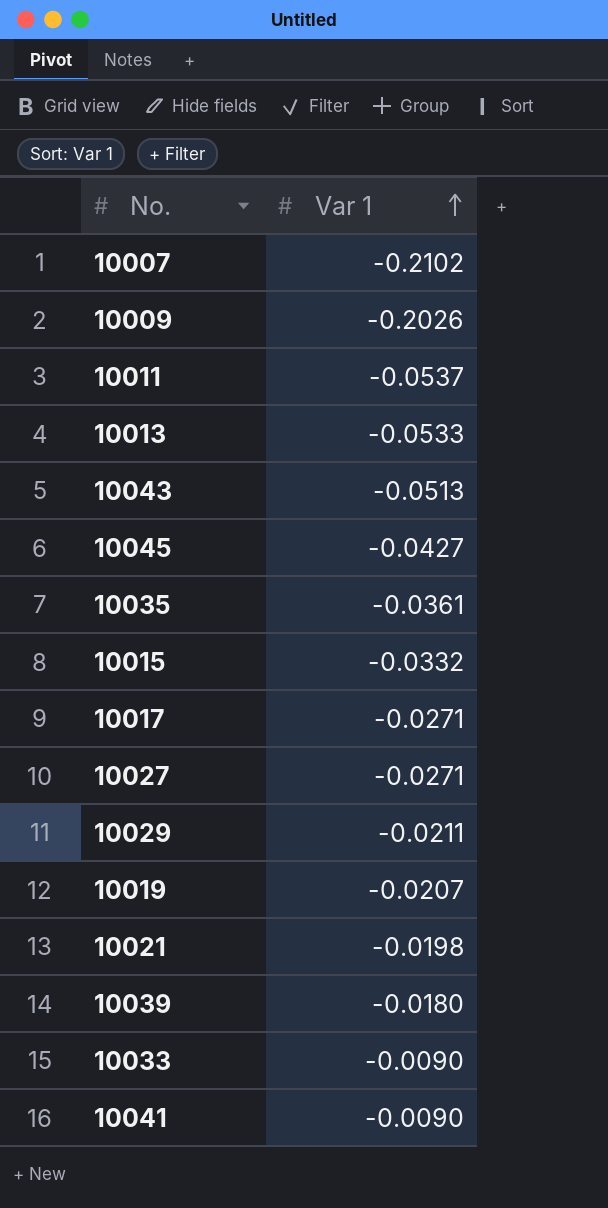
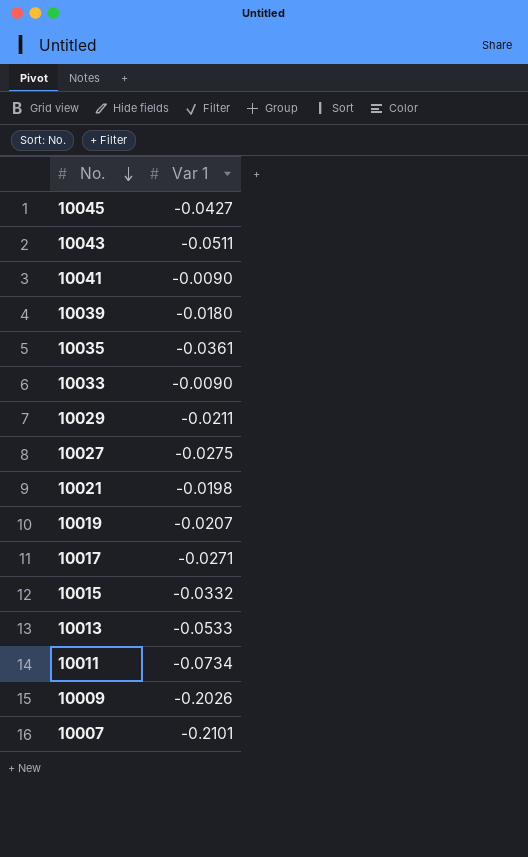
row order: Var 1 ascending -> No. descending
10043 | Var 1: -0.0513 -> -0.0511
10027 | Var 1: -0.0271 -> -0.0275
10011 | Var 1: -0.0537 -> -0.0734
10007 | Var 1: -0.2102 -> -0.2101

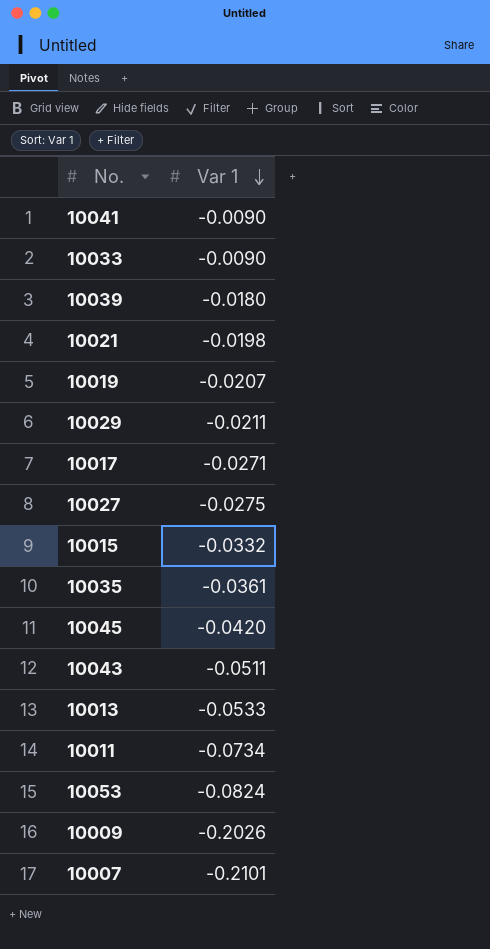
row order: No. descending -> Var 1 descending
10045 | Var 1: -0.0427 -> -0.0420
row 10053: none -> -0.0824

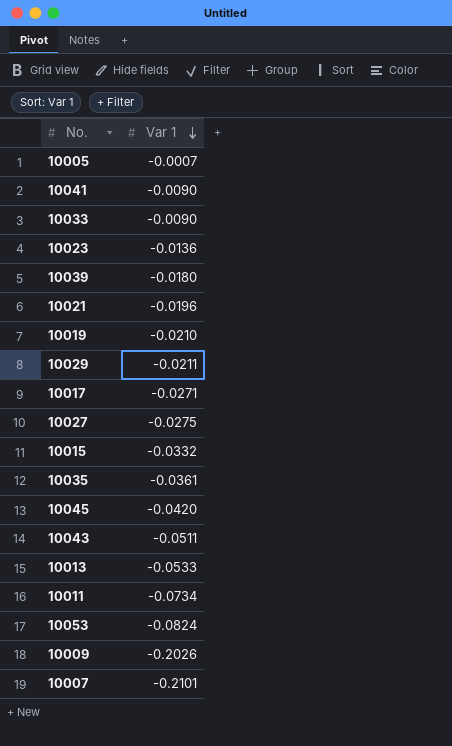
row 10005: none -> -0.0007
row 10023: none -> -0.0136
10021 | Var 1: -0.0198 -> -0.0196
10019 | Var 1: -0.0207 -> -0.0210

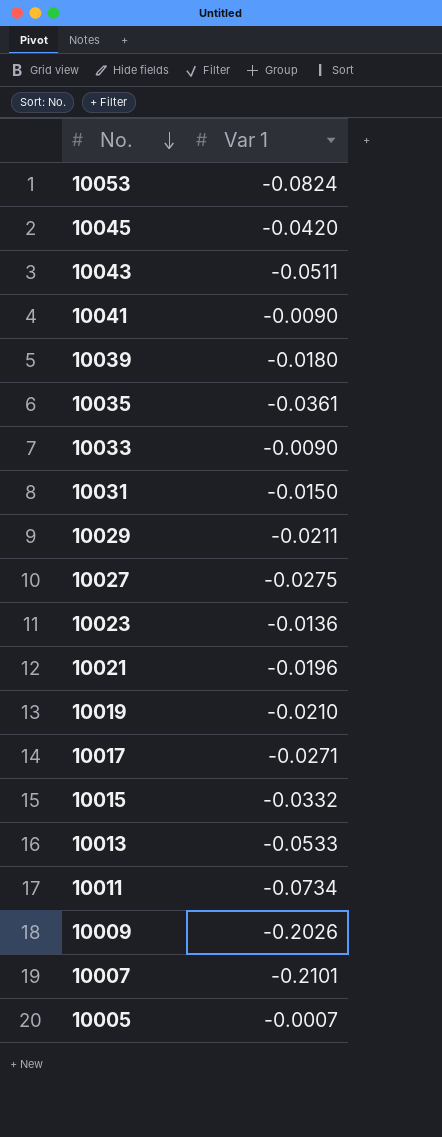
row order: Var 1 descending -> No. descending
row 10031: none -> -0.0150

